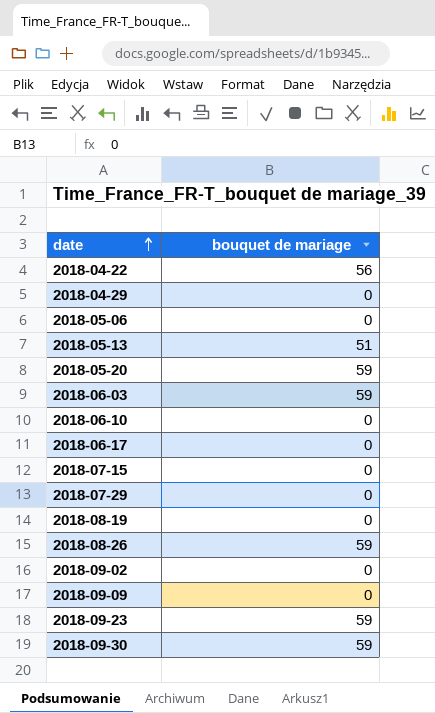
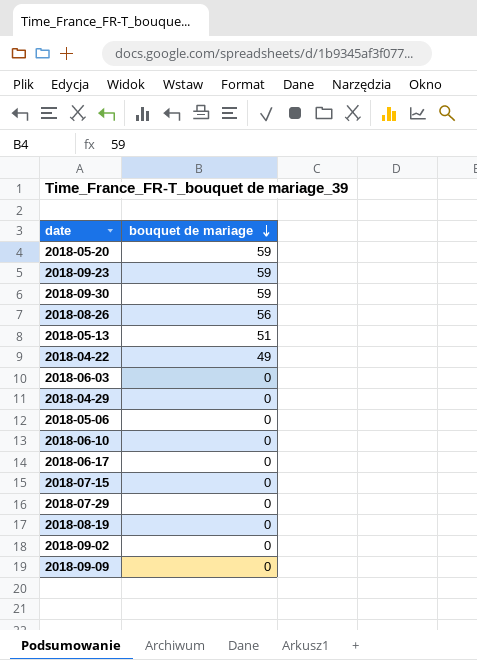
row order: date ascending -> bouquet de mariage descending
2018-08-26 | bouquet de mariage: 59 -> 56
2018-04-22 | bouquet de mariage: 56 -> 49
2018-06-03 | bouquet de mariage: 59 -> 0

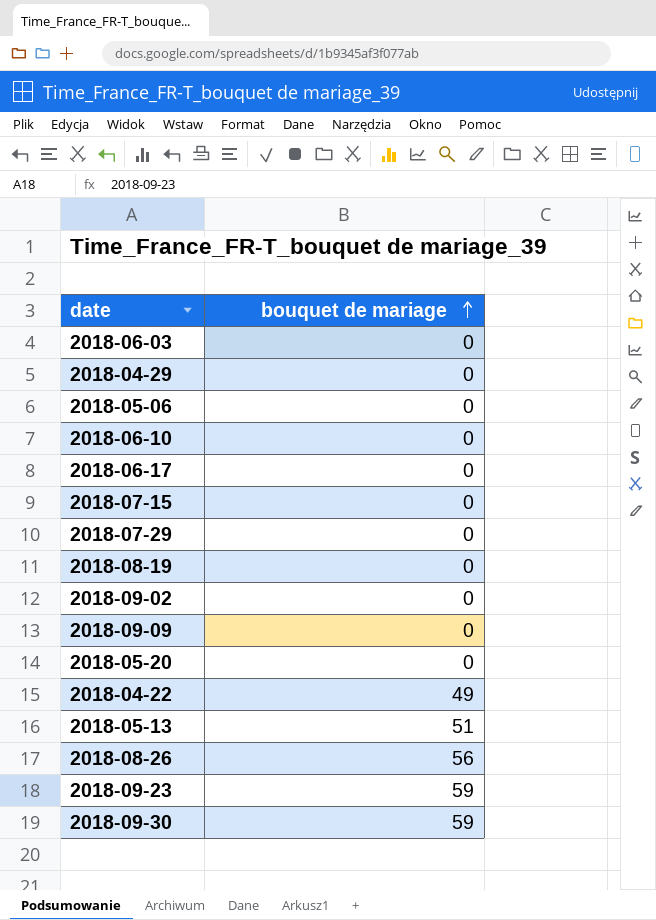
row order: bouquet de mariage descending -> bouquet de mariage ascending
2018-05-20 | bouquet de mariage: 59 -> 0

